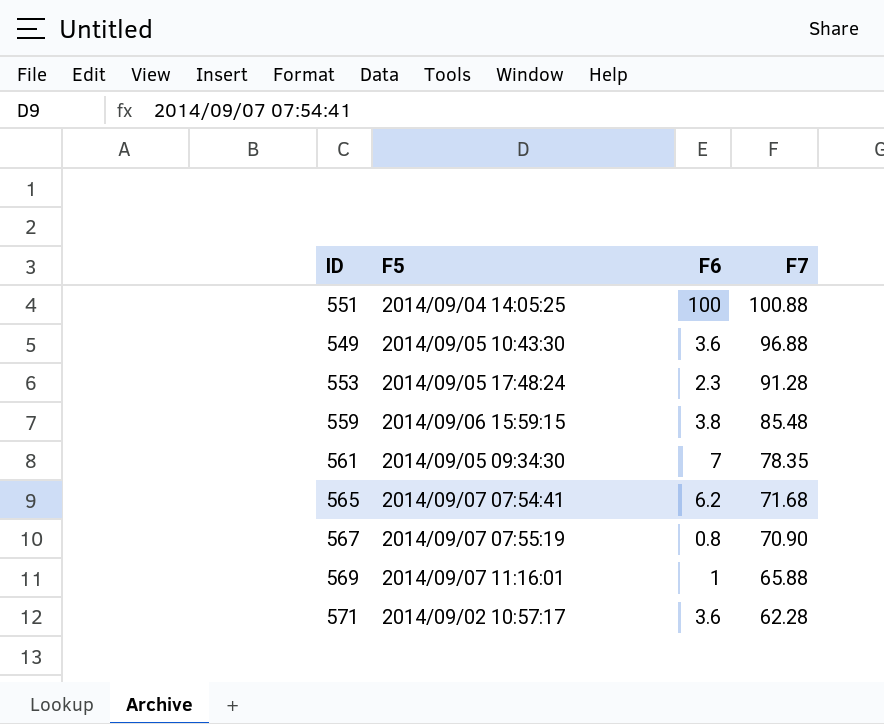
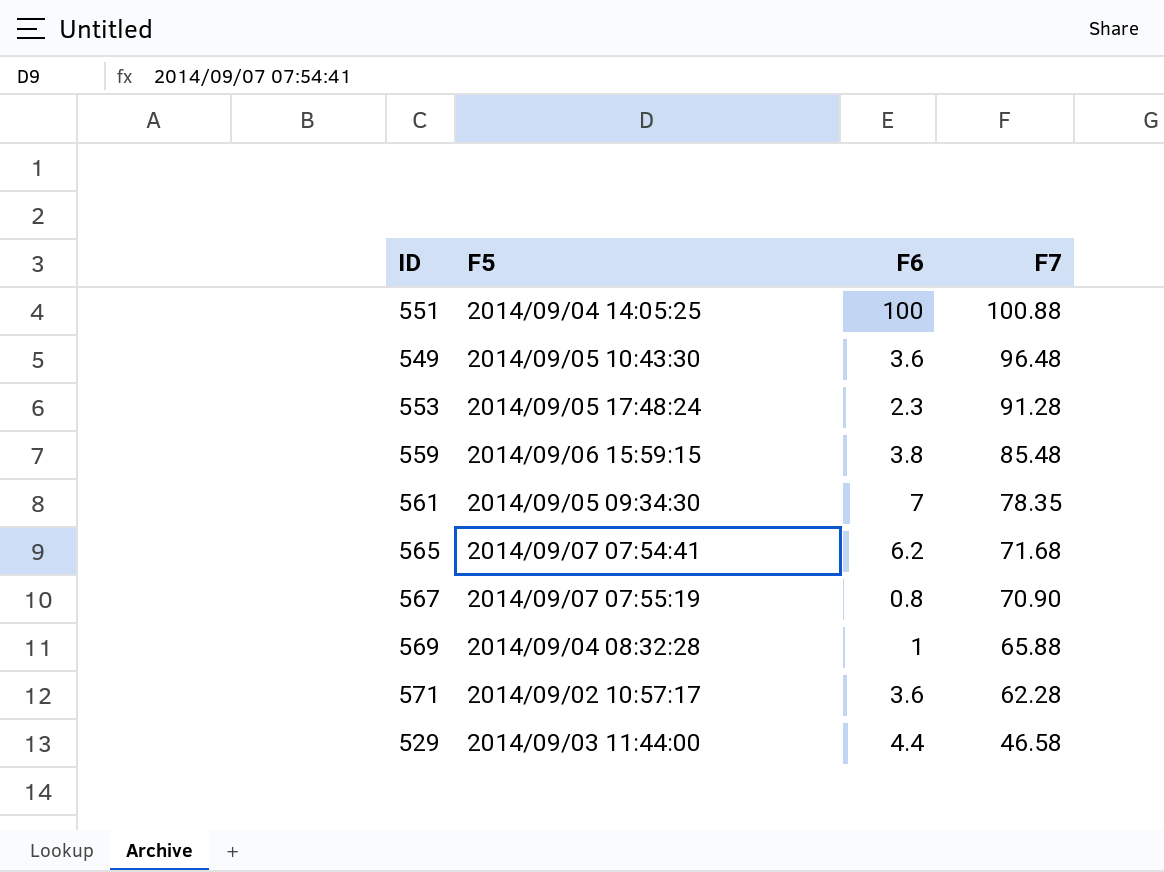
549 | F7: 96.88 -> 96.48
569 | F5: 2014/09/07 11:16:01 -> 2014/09/04 08:32:28
row 529: none -> 2014/09/03 11:44:00 | 4.4 | 46.58

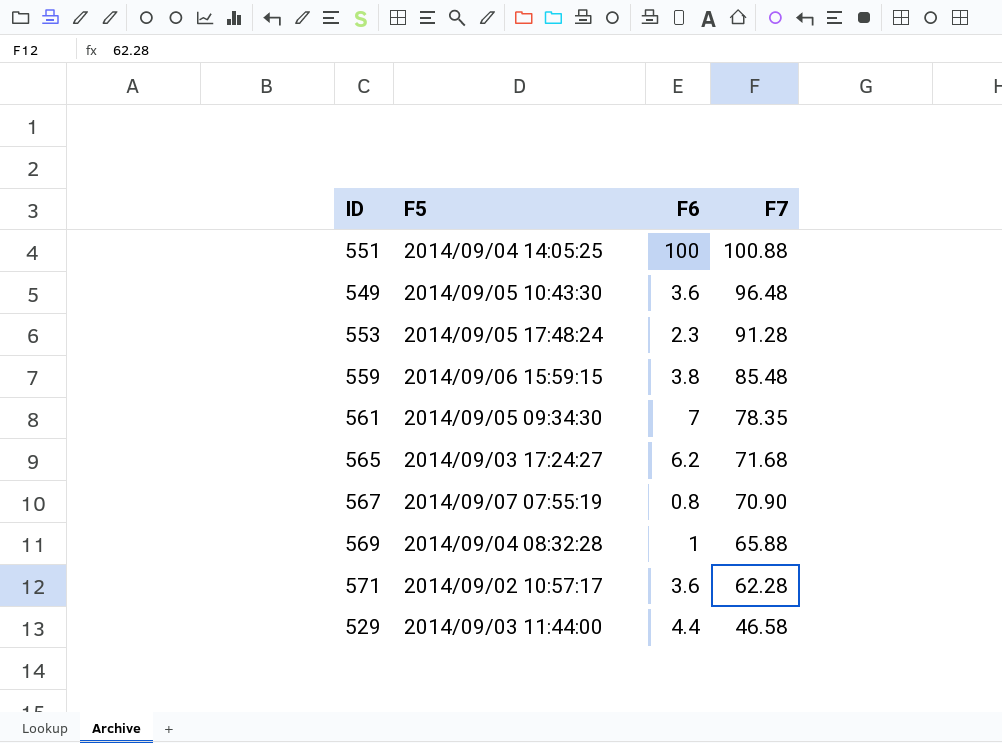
565 | F5: 2014/09/07 07:54:41 -> 2014/09/03 17:24:27

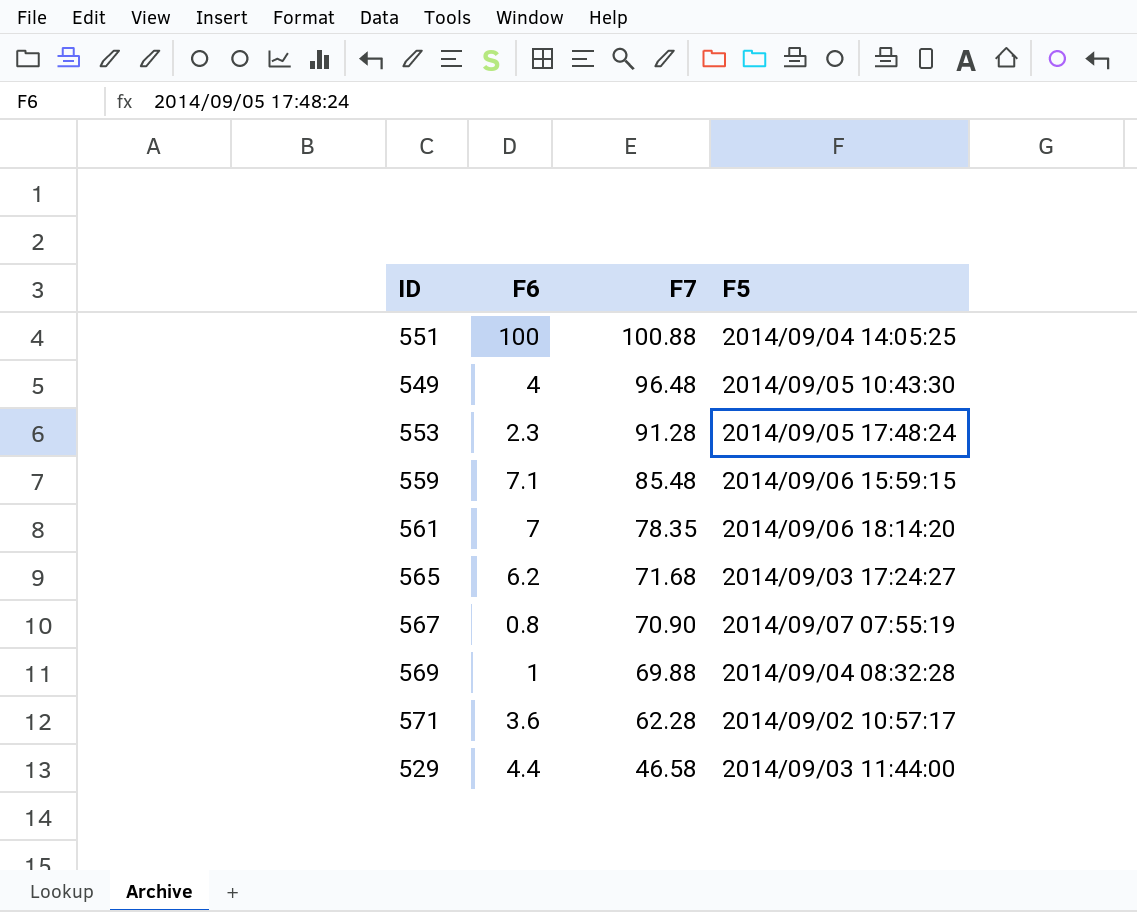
column F5 | position: 2 -> 4
549 | F6: 3.6 -> 4
559 | F6: 3.8 -> 7.1
561 | F5: 2014/09/05 09:34:30 -> 2014/09/06 18:14:20
569 | F7: 65.88 -> 69.88

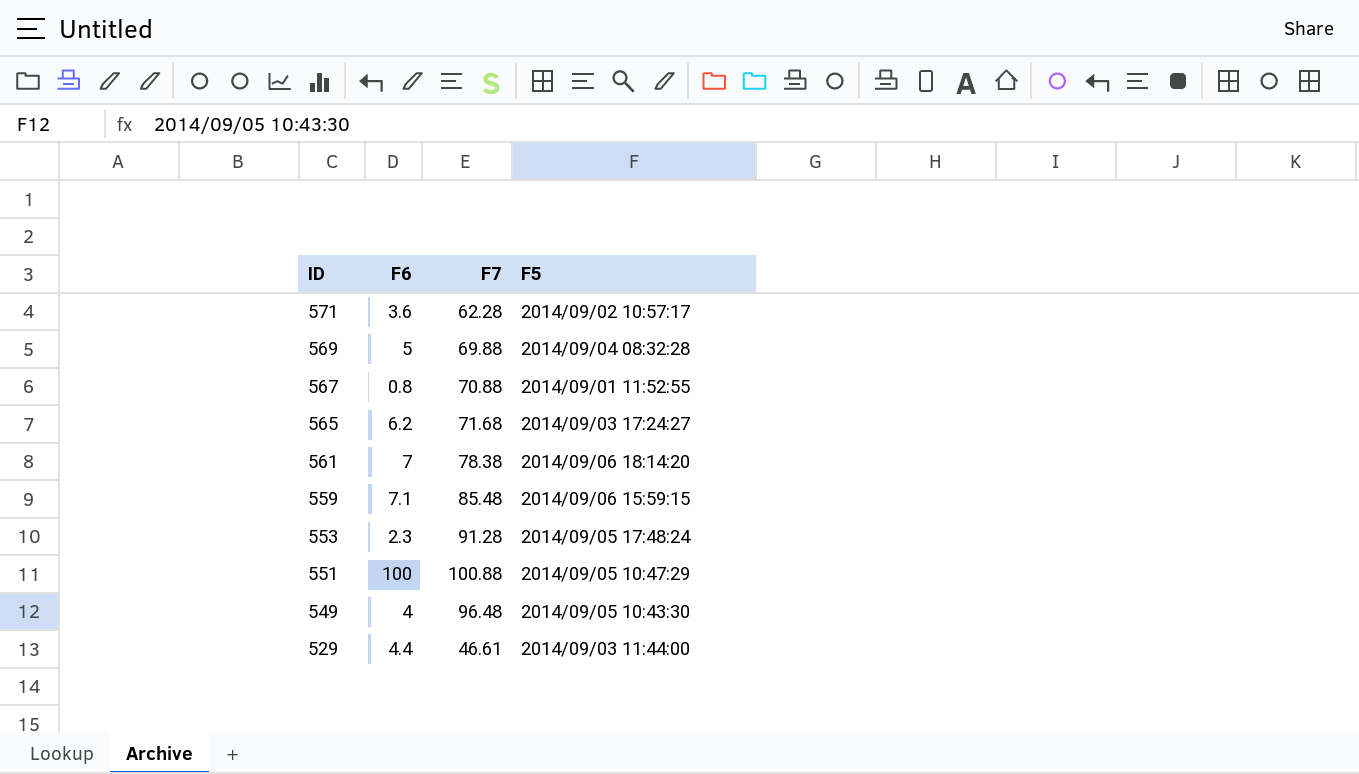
row order: F7 descending -> ID descending
569 | F6: 1 -> 5
567 | F7: 70.90 -> 70.88
567 | F5: 2014/09/07 07:55:19 -> 2014/09/01 11:52:55
561 | F7: 78.35 -> 78.38
551 | F5: 2014/09/04 14:05:25 -> 2014/09/05 10:47:29
529 | F7: 46.58 -> 46.61

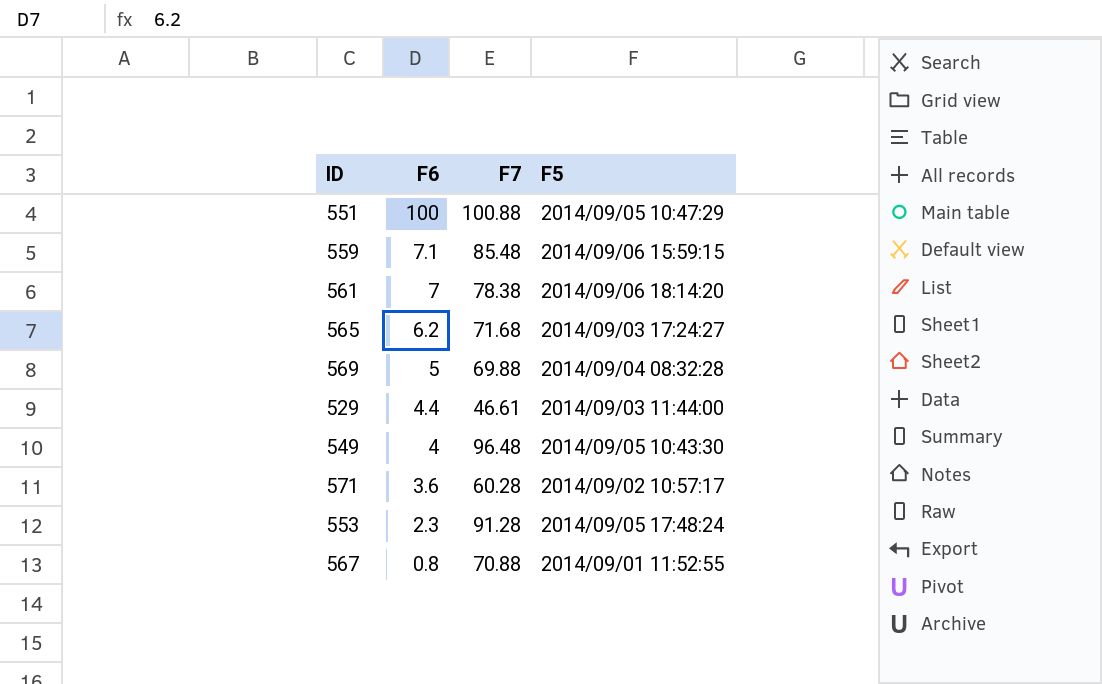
row order: ID descending -> F6 descending
571 | F7: 62.28 -> 60.28

